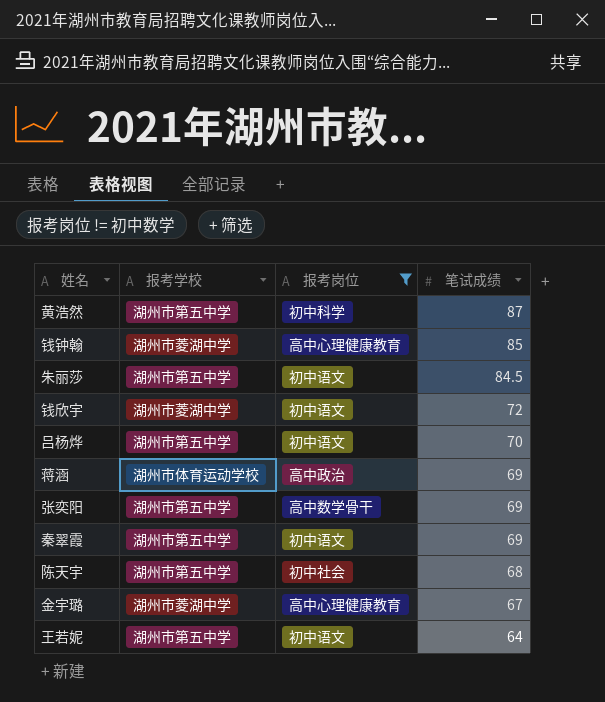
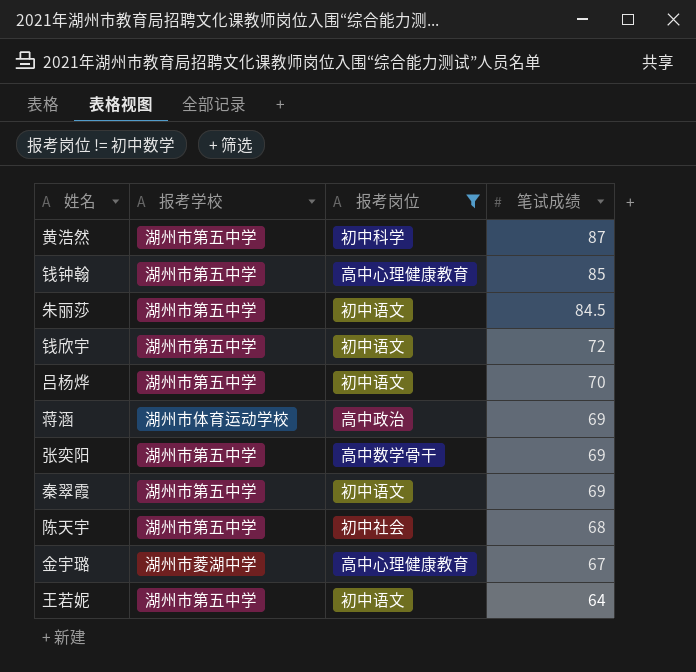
钱钟翰 | 报考学校: 湖州市菱湖中学 -> 湖州市第五中学
钱欣宇 | 报考学校: 湖州市菱湖中学 -> 湖州市第五中学

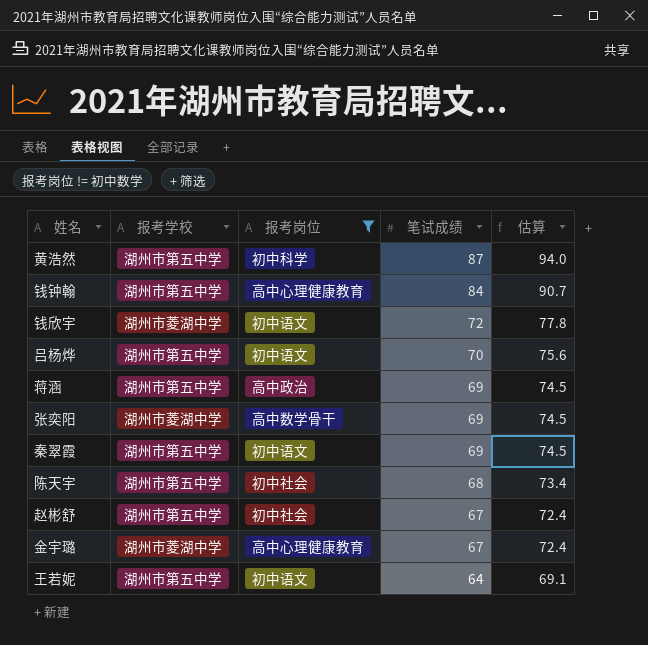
column 估算 | formula: none -> [笔试成绩] * 1.08
row 朱丽莎: 湖州市第五中学 | 初中语文 | 84.5 -> none
钱钟翰 | 笔试成绩: 85 -> 84
钱欣宇 | 报考学校: 湖州市第五中学 -> 湖州市菱湖中学
蒋涵 | 报考学校: 湖州市体育运动学校 -> 湖州市第五中学
张奕阳 | 报考学校: 湖州市第五中学 -> 湖州市菱湖中学
row 赵彬舒: none -> 湖州市第五中学 | 初中社会 | 67 | 72.4

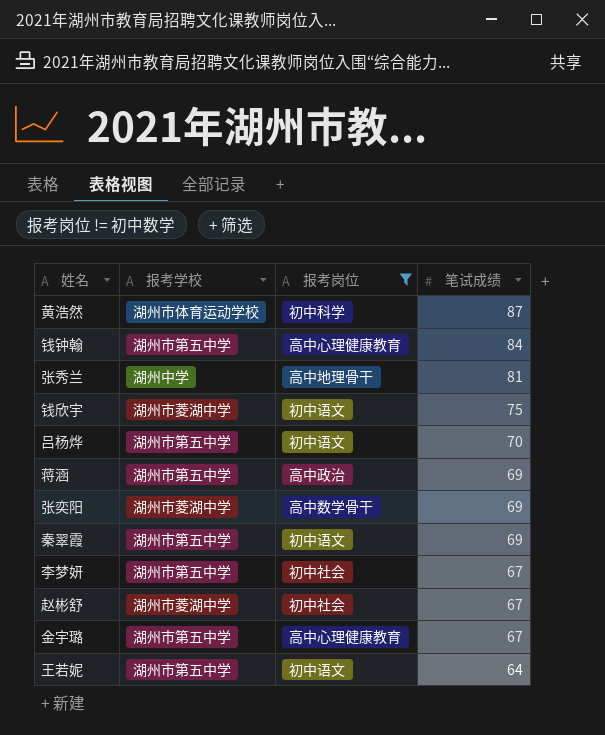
column 估算 | formula: [笔试成绩] * 1.08 -> none
row 陈天宇: 湖州市第五中学 | 初中社会 | 68 | 73.4 -> none
黄浩然 | 报考学校: 湖州市第五中学 -> 湖州市体育运动学校
row 张秀兰: none -> 湖州中学 | 高中地理骨干 | 81
钱欣宇 | 笔试成绩: 72 -> 75
row 李梦妍: none -> 湖州市第五中学 | 初中社会 | 67
赵彬舒 | 报考学校: 湖州市第五中学 -> 湖州市菱湖中学
金宇璐 | 报考学校: 湖州市菱湖中学 -> 湖州市第五中学

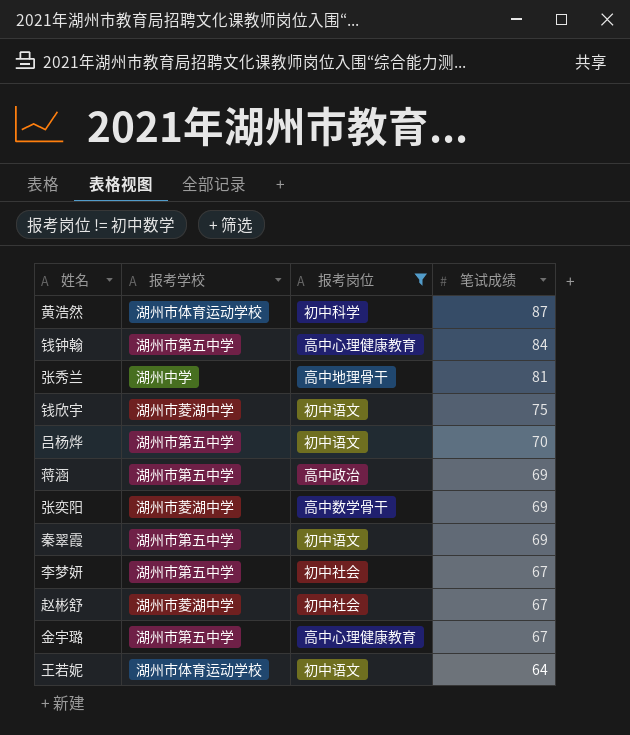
王若妮 | 报考学校: 湖州市第五中学 -> 湖州市体育运动学校

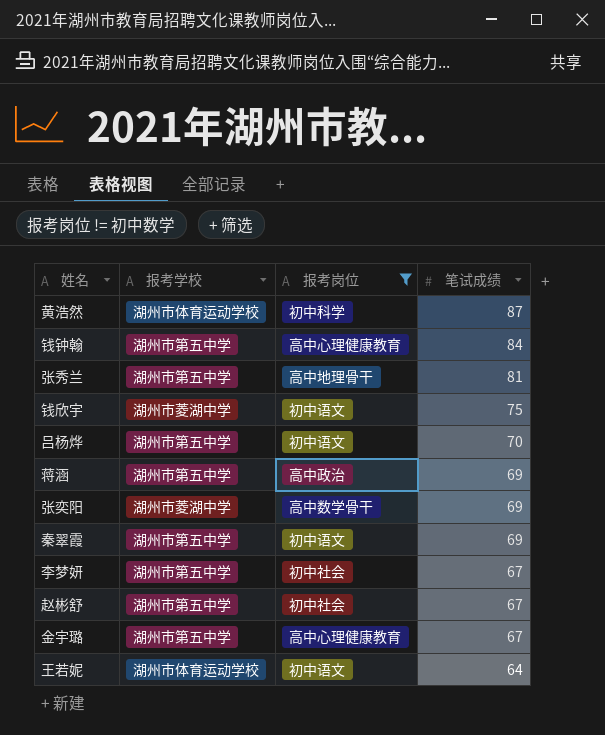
张秀兰 | 报考学校: 湖州中学 -> 湖州市第五中学
赵彬舒 | 报考学校: 湖州市菱湖中学 -> 湖州市第五中学

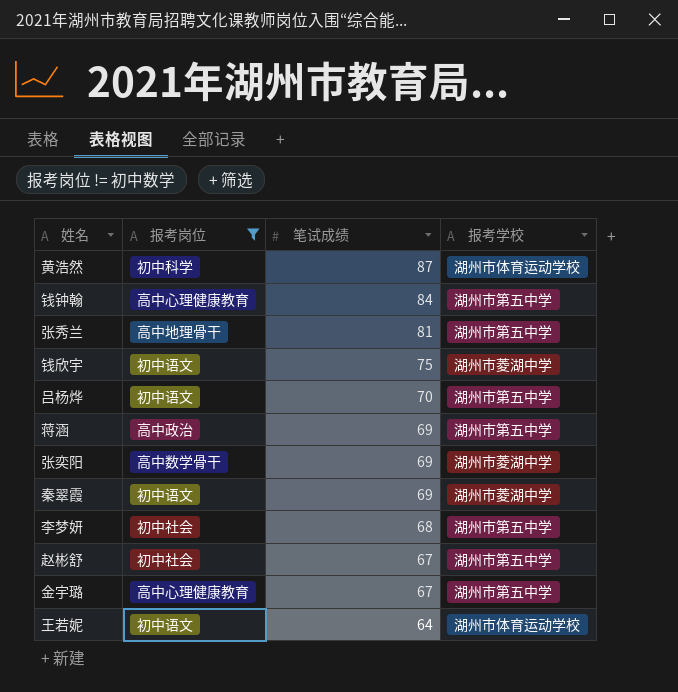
column 报考学校 | position: 2 -> 4
秦翠霞 | 报考学校: 湖州市第五中学 -> 湖州市菱湖中学
李梦妍 | 笔试成绩: 67 -> 68

